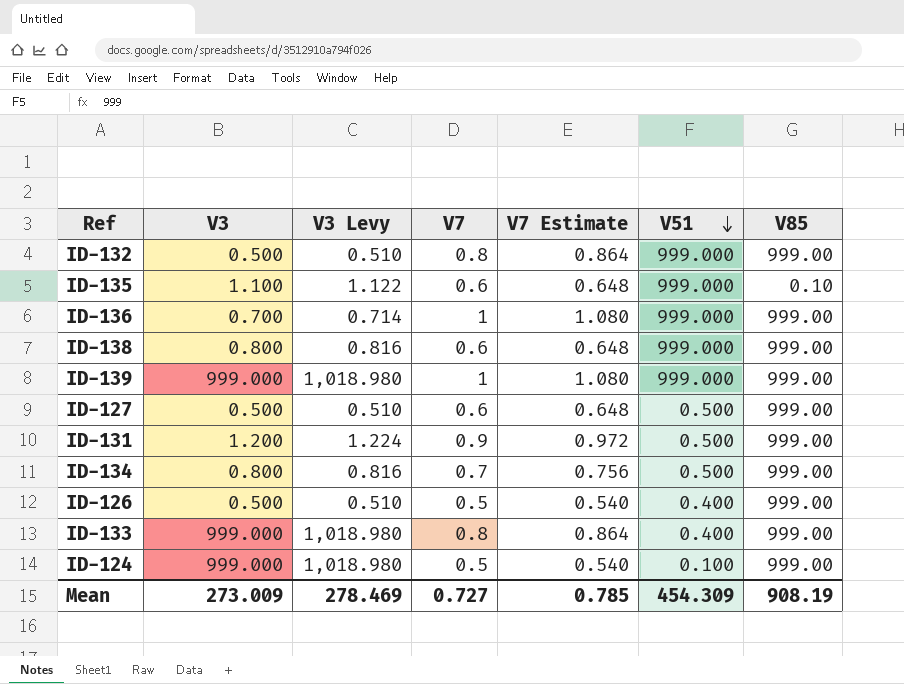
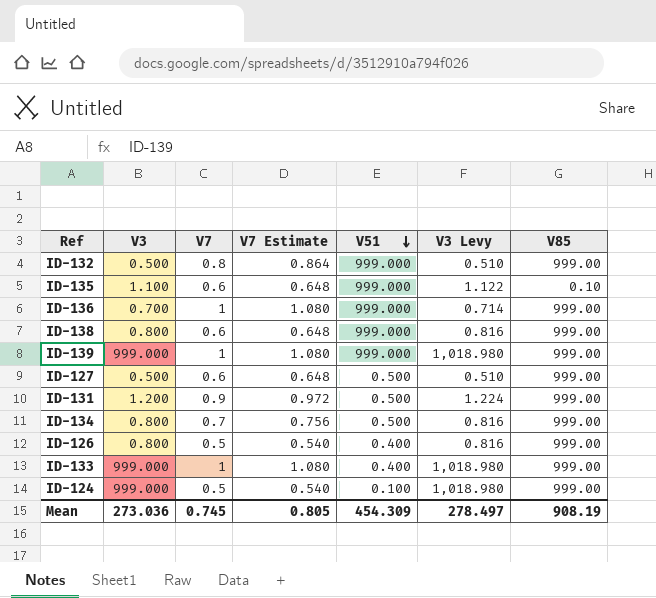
column V3 Levy | position: 3 -> 6
ID-126 | V3: 0.500 -> 0.800
ID-126 | V3 Levy: 0.510 -> 0.816
ID-133 | V7: 0.8 -> 1
ID-133 | V7 Estimate: 0.864 -> 1.080
Mean | V3: 273.009 -> 273.036
Mean | V7: 0.727 -> 0.745
Mean | V7 Estimate: 0.785 -> 0.805
Mean | V3 Levy: 278.469 -> 278.497

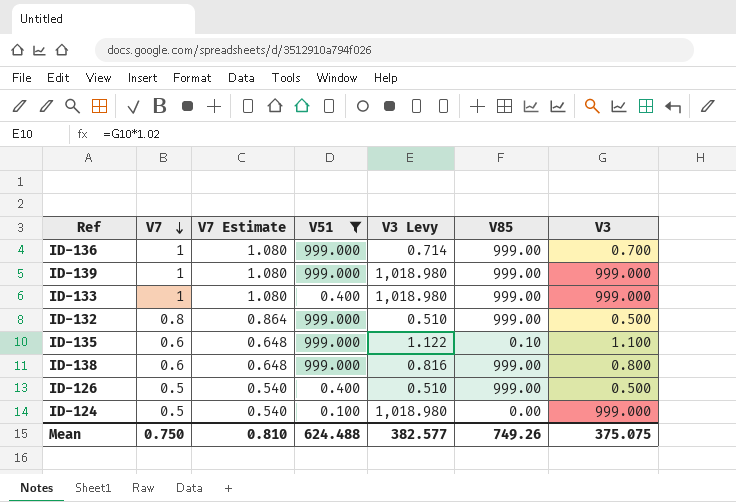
filter: none -> V51 != 0.500
row order: V51 descending -> V7 descending
column V3 | position: 2 -> 7
ID-126 | V3 Levy: 0.816 -> 0.510
ID-126 | V3: 0.800 -> 0.500
ID-124 | V85: 999.00 -> 0.00
Mean | V7: 0.745 -> 0.750
Mean | V7 Estimate: 0.805 -> 0.810
Mean | V51: 454.309 -> 624.488
Mean | V3 Levy: 278.497 -> 382.577
Mean | V85: 908.19 -> 749.26
Mean | V3: 273.036 -> 375.075

